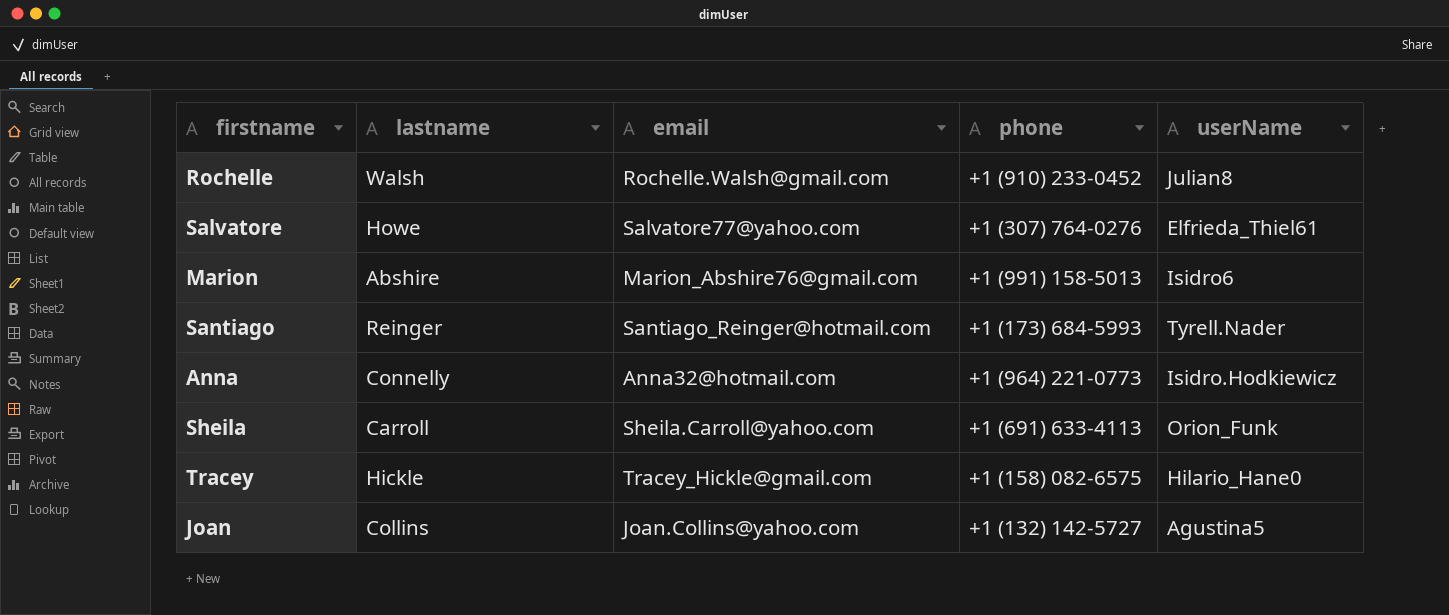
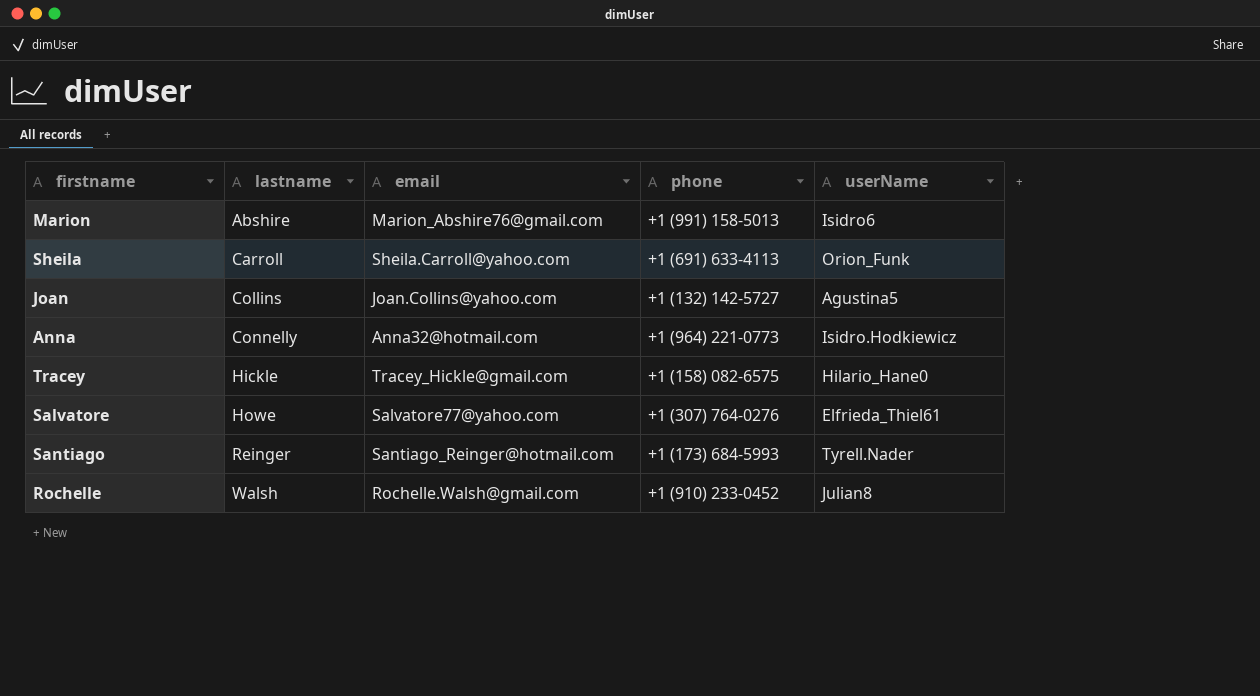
row order: none -> lastname ascending

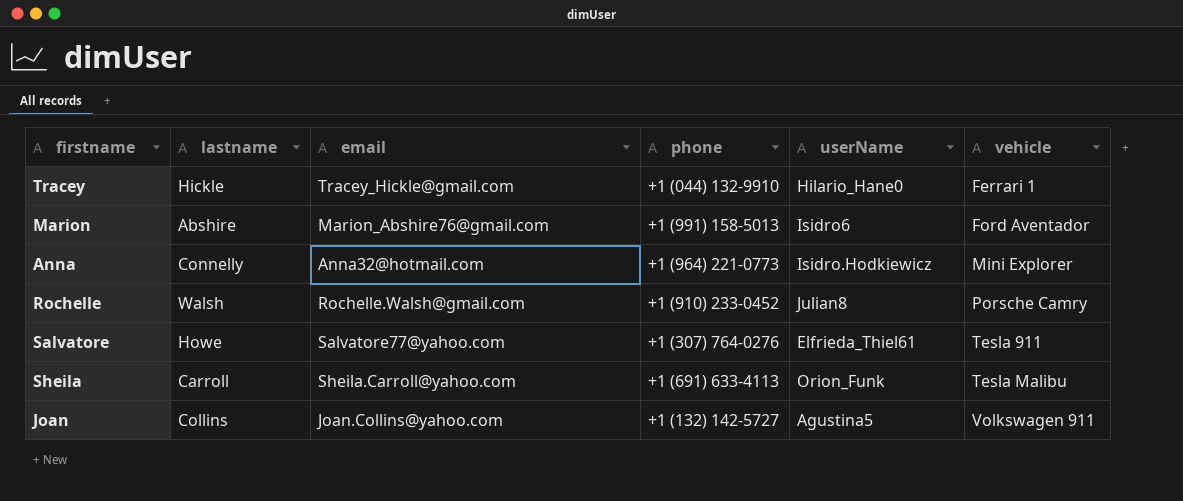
row order: lastname ascending -> vehicle ascending
column vehicle | position: none -> 6
row Santiago: Reinger | Santiago_Reinger@hotmail.com | +1 (173) 684-5993 | Tyrell.Nader -> none
Tracey | phone: +1 (158) 082-6575 -> +1 (044) 132-9910

